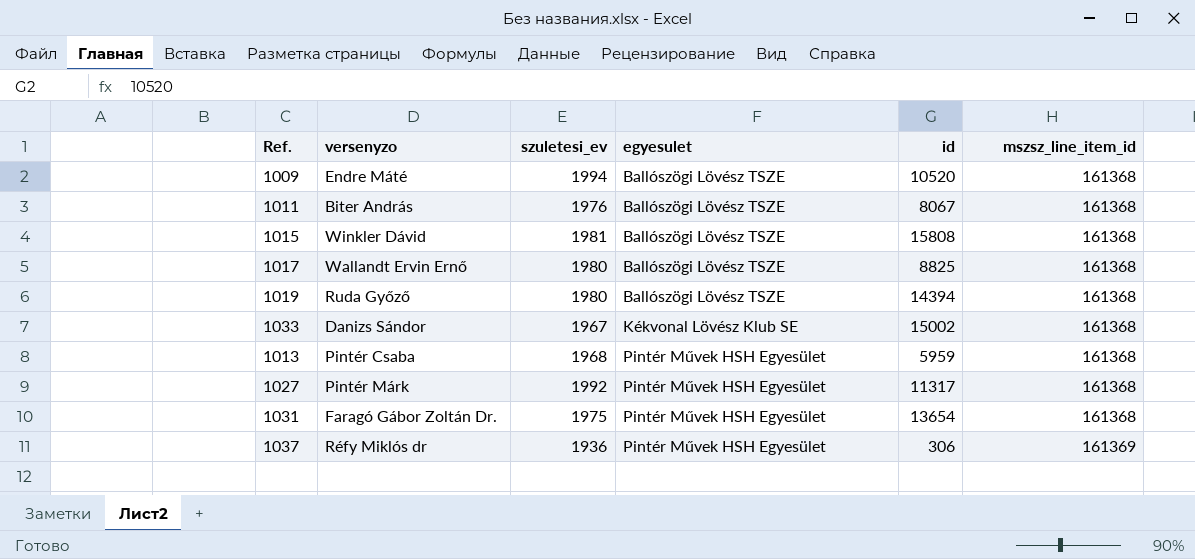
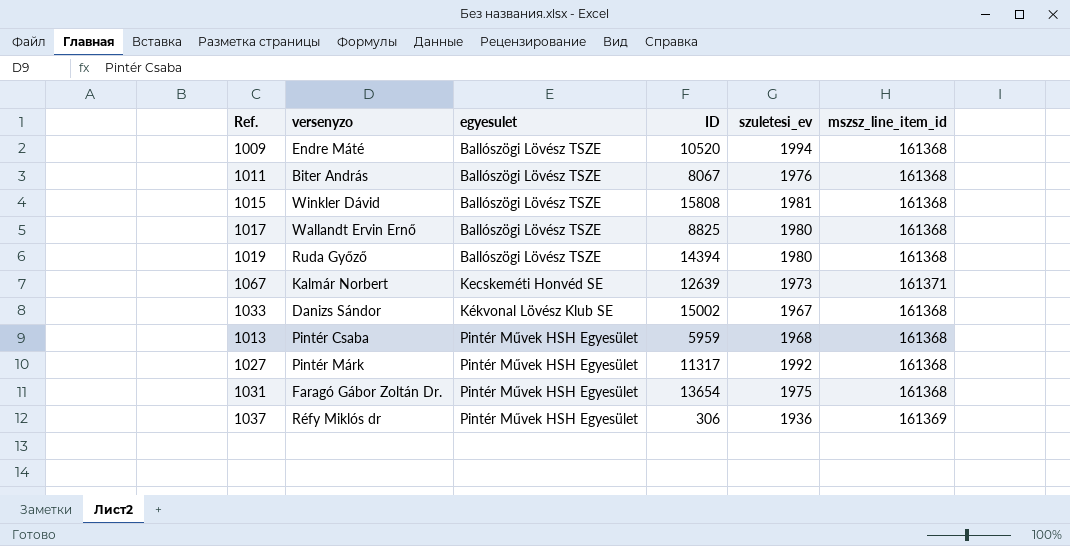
column name: id -> ID
column szuletesi_ev | position: 3 -> 5
row 1067: none -> Kalmár Norbert | Kecskeméti Honvéd SE | 12639 | 1973 | 161371

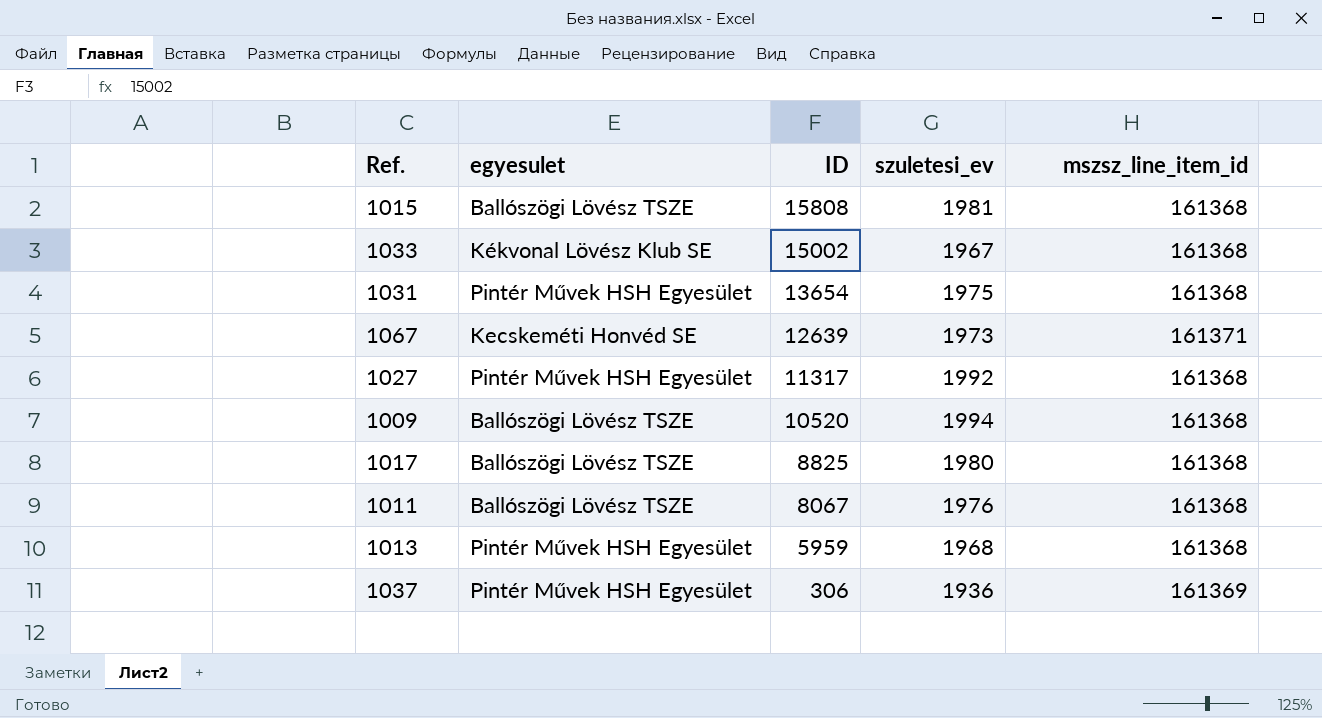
row order: egyesulet ascending -> ID descending
column versenyzo | position: 2 -> none
row 1019: Ruda Győző | Ballószögi Lövész TSZE | 14394 | 1980 | 161368 -> none

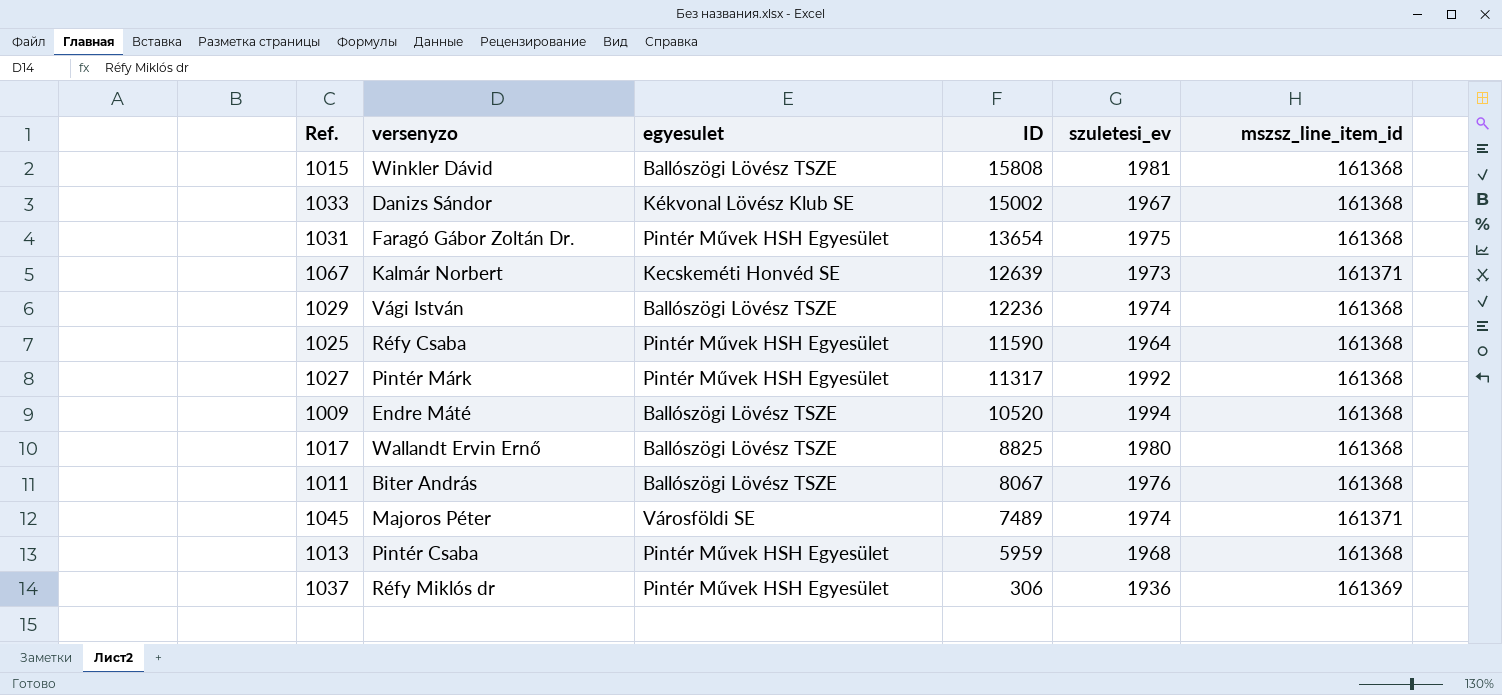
column versenyzo | position: none -> 2
row 1029: none -> Vági István | Ballószögi Lövész TSZE | 12236 | 1974 | 161368
row 1025: none -> Réfy Csaba | Pintér Művek HSH Egyesület | 11590 | 1964 | 161368
row 1045: none -> Majoros Péter | Városföldi SE | 7489 | 1974 | 161371

